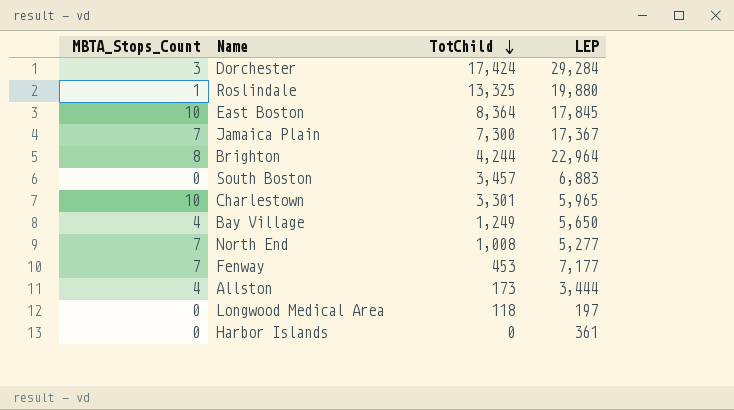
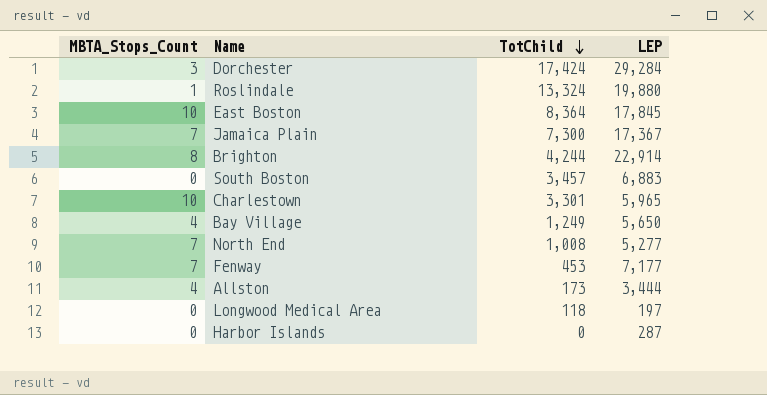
Roslindale | TotChild: 13,325 -> 13,324
Brighton | LEP: 22,964 -> 22,914
Harbor Islands | LEP: 361 -> 287

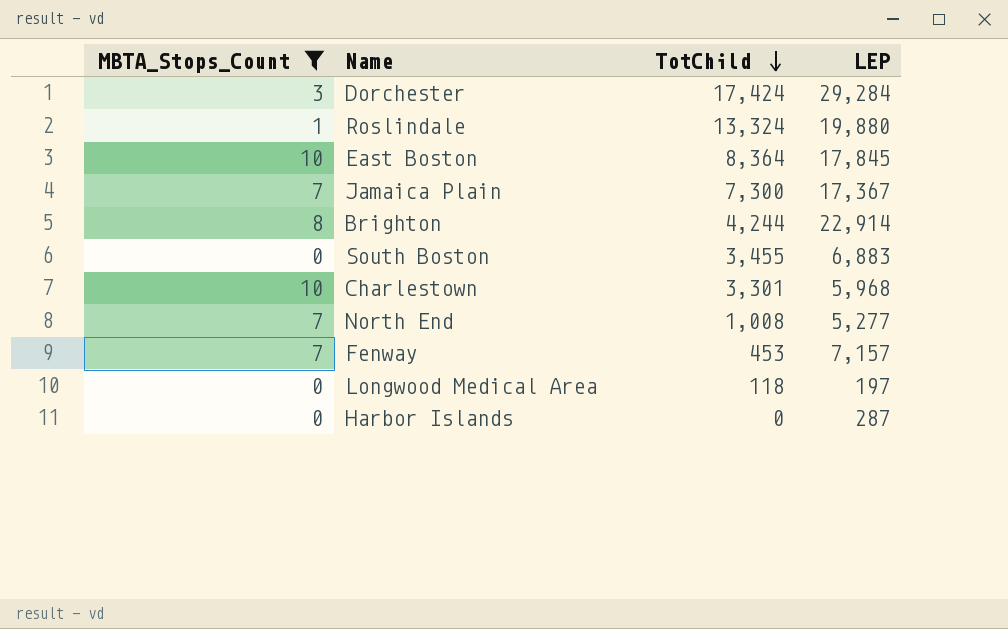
filter: none -> MBTA_Stops_Count != 4
South Boston | TotChild: 3,457 -> 3,455
Charlestown | LEP: 5,965 -> 5,968
Fenway | LEP: 7,177 -> 7,157

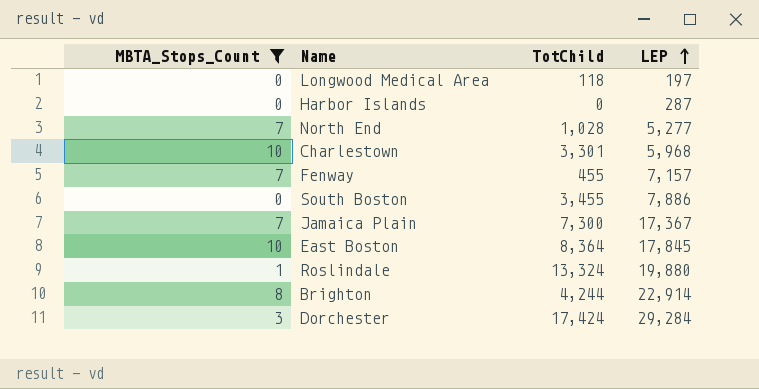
row order: TotChild descending -> LEP ascending
North End | TotChild: 1,008 -> 1,028
Fenway | TotChild: 453 -> 455
South Boston | LEP: 6,883 -> 7,886

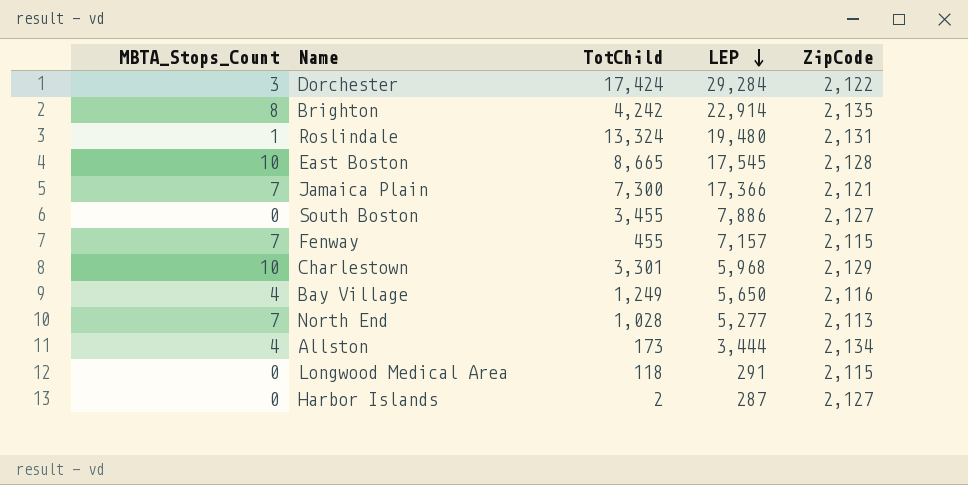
filter: MBTA_Stops_Count != 4 -> none
row order: LEP ascending -> LEP descending
column ZipCode | position: none -> 5
Brighton | TotChild: 4,244 -> 4,242
Roslindale | LEP: 19,880 -> 19,480
East Boston | TotChild: 8,364 -> 8,665
East Boston | LEP: 17,845 -> 17,545
Jamaica Plain | LEP: 17,367 -> 17,366
Longwood Medical Area | LEP: 197 -> 291
Harbor Islands | TotChild: 0 -> 2

